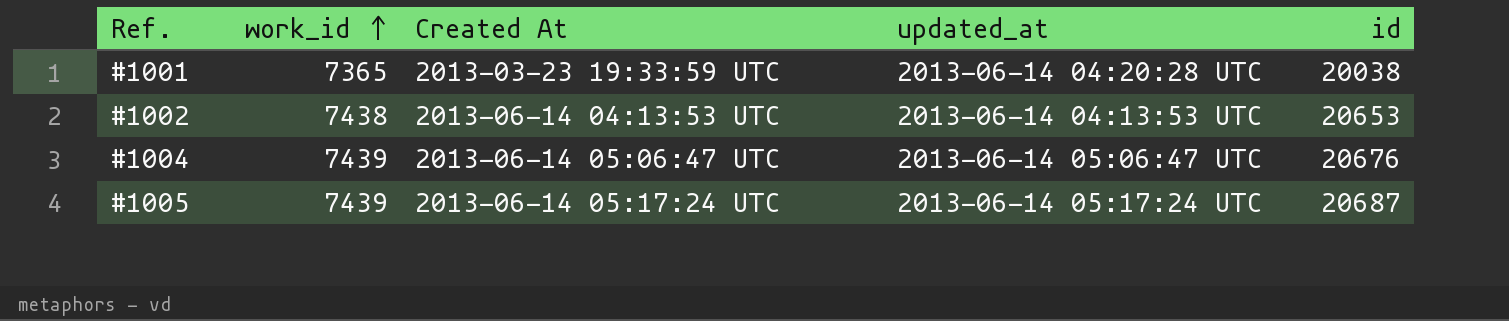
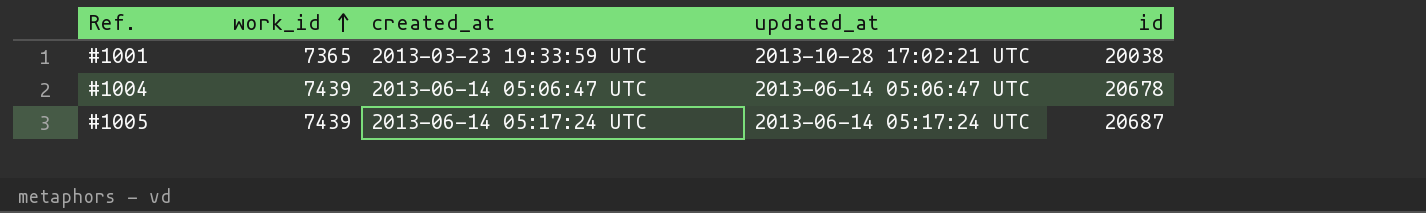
column name: Created At -> created_at
row #1002: 7438 | 2013-06-14 04:13:53 UTC | 2013-06-14 04:13:53 UTC | 20653 -> none
#1001 | updated_at: 2013-06-14 04:20:28 UTC -> 2013-10-28 17:02:21 UTC
#1004 | id: 20676 -> 20678

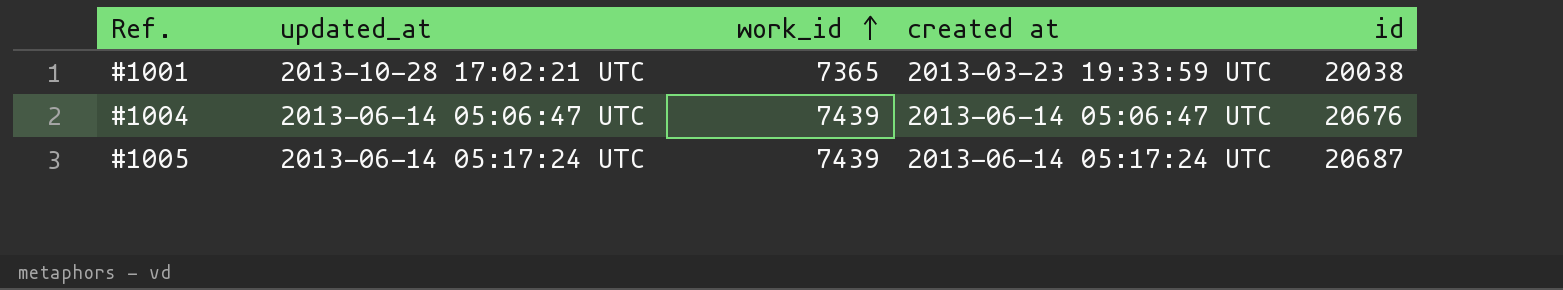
column updated_at | position: 4 -> 2
column name: created_at -> created at
#1004 | id: 20678 -> 20676

